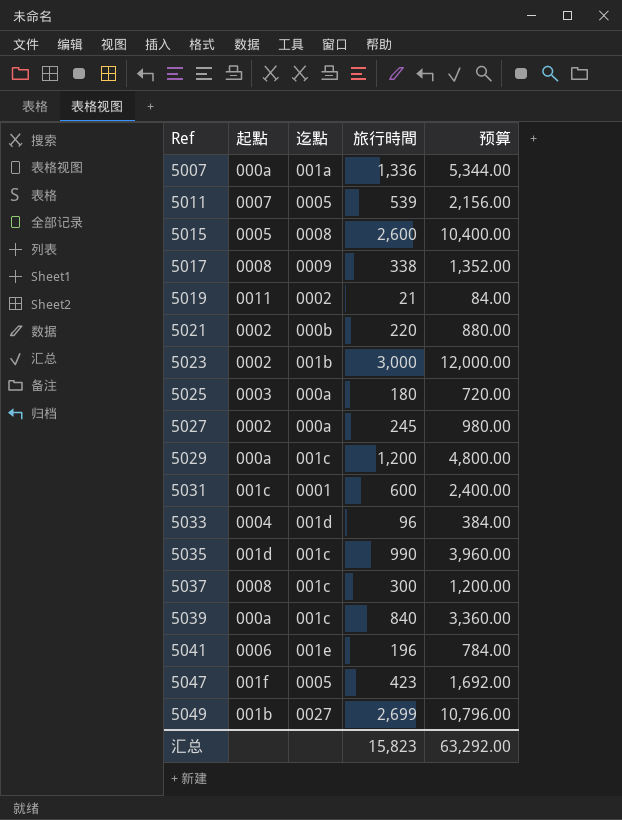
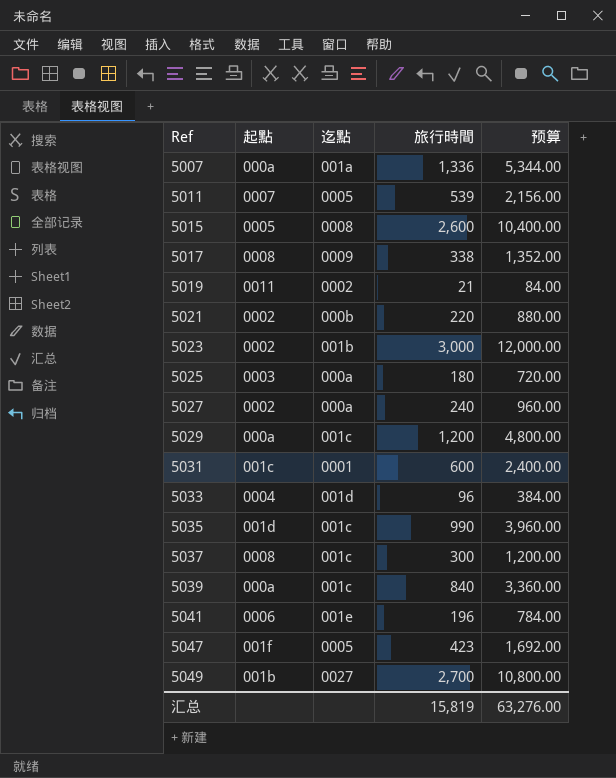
5027 | 旅行時間: 245 -> 240
5027 | 预算: 980.00 -> 960.00
5049 | 旅行時間: 2,699 -> 2,700
5049 | 预算: 10,796.00 -> 10,800.00
汇总 | 旅行時間: 15,823 -> 15,819
汇总 | 预算: 63,292.00 -> 63,276.00

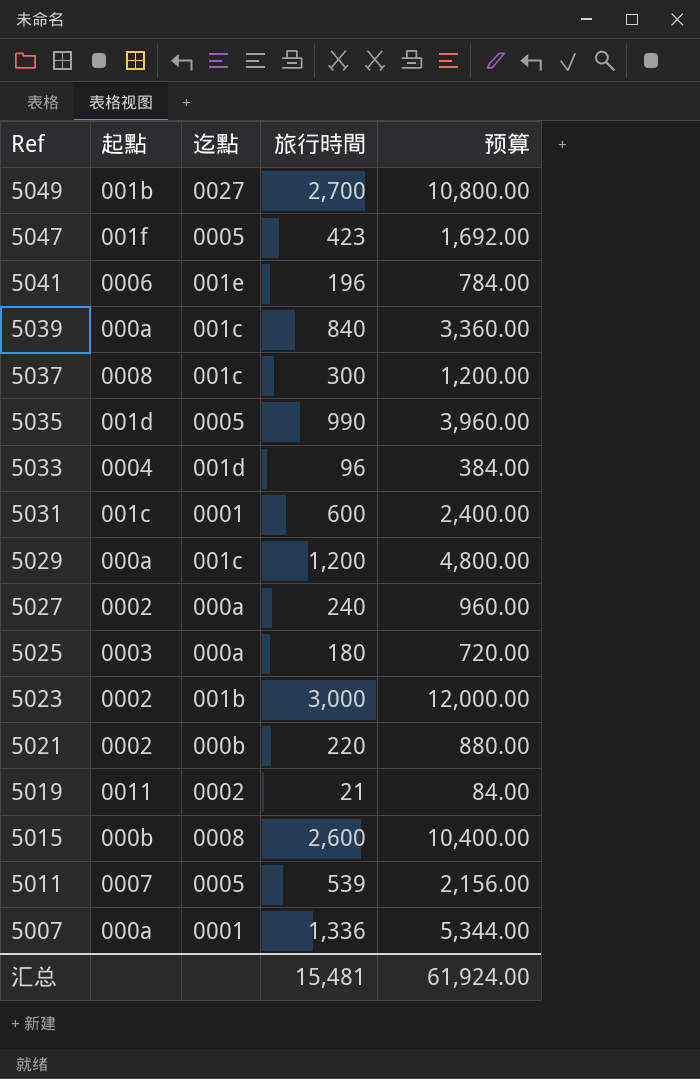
row order: Ref ascending -> Ref descending
row 5017: 0008 | 0009 | 338 | 1,352.00 -> none
5035 | 迄點: 001c -> 0005
5015 | 起點: 0005 -> 000b
5007 | 迄點: 001a -> 0001
汇总 | 旅行時間: 15,819 -> 15,481
汇总 | 预算: 63,276.00 -> 61,924.00

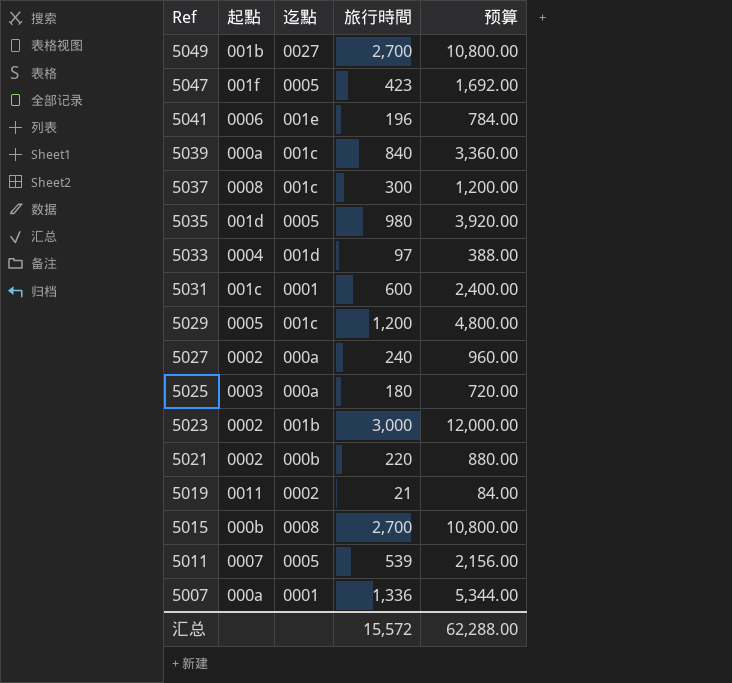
5035 | 旅行時間: 990 -> 980
5035 | 预算: 3,960.00 -> 3,920.00
5033 | 旅行時間: 96 -> 97
5033 | 预算: 384.00 -> 388.00
5029 | 起點: 000a -> 0005
5015 | 旅行時間: 2,600 -> 2,700
5015 | 预算: 10,400.00 -> 10,800.00
汇总 | 旅行時間: 15,481 -> 15,572
汇总 | 预算: 61,924.00 -> 62,288.00

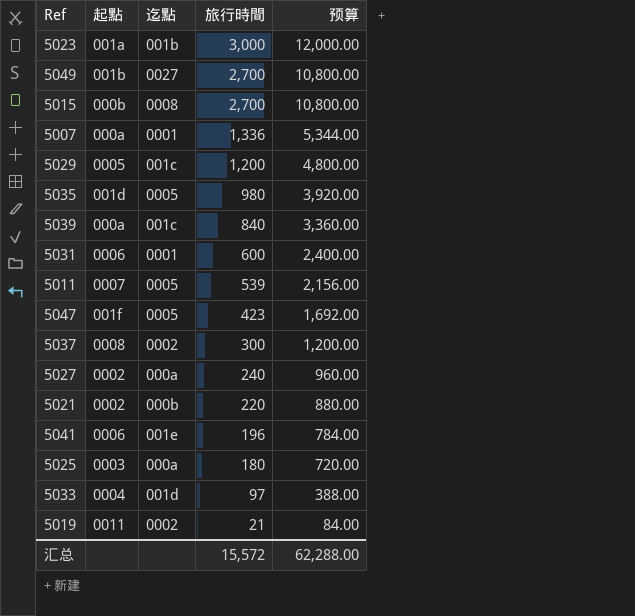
row order: Ref descending -> 旅行時間 descending
5023 | 起點: 0002 -> 001a
5031 | 起點: 001c -> 0006
5037 | 迄點: 001c -> 0002

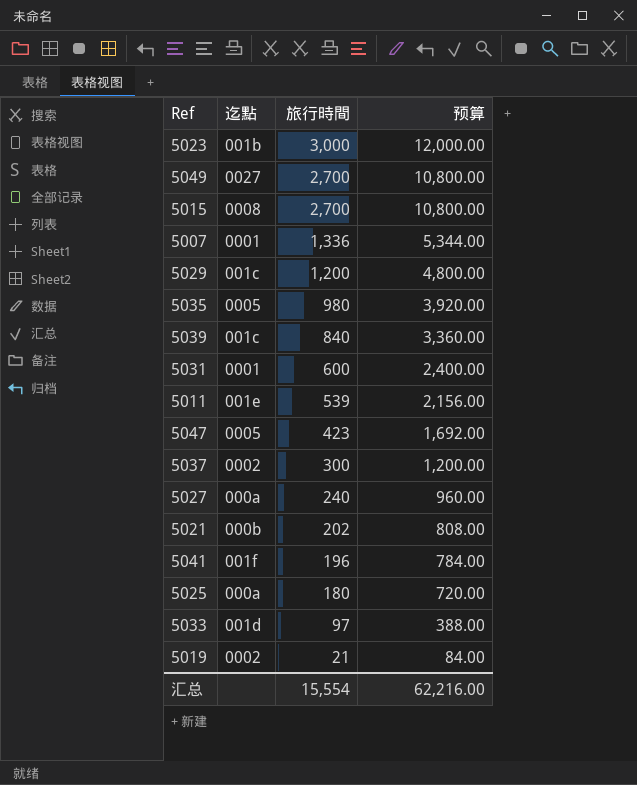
column 起點 | position: 2 -> none
5011 | 迄點: 0005 -> 001e
5021 | 旅行時間: 220 -> 202
5021 | 预算: 880.00 -> 808.00
5041 | 迄點: 001e -> 001f
汇总 | 旅行時間: 15,572 -> 15,554
汇总 | 预算: 62,288.00 -> 62,216.00

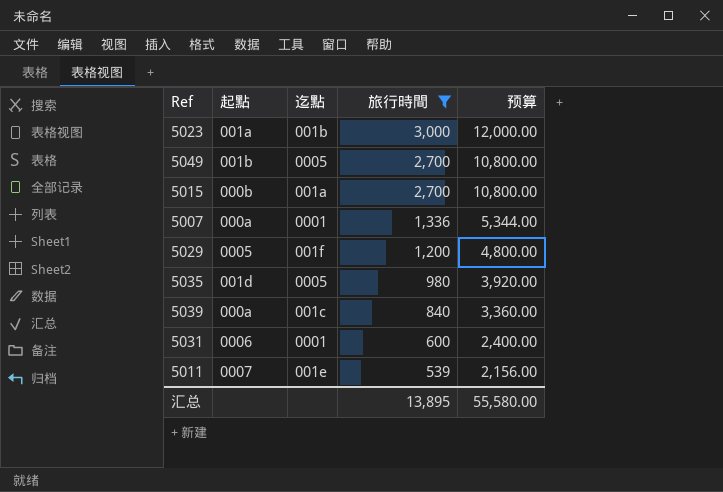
filter: none -> 旅行時間 >= 539
column 起點 | position: none -> 2
5049 | 迄點: 0027 -> 0005
5015 | 迄點: 0008 -> 001a
5029 | 迄點: 001c -> 001f
汇总 | 旅行時間: 15,554 -> 13,895
汇总 | 预算: 62,216.00 -> 55,580.00

